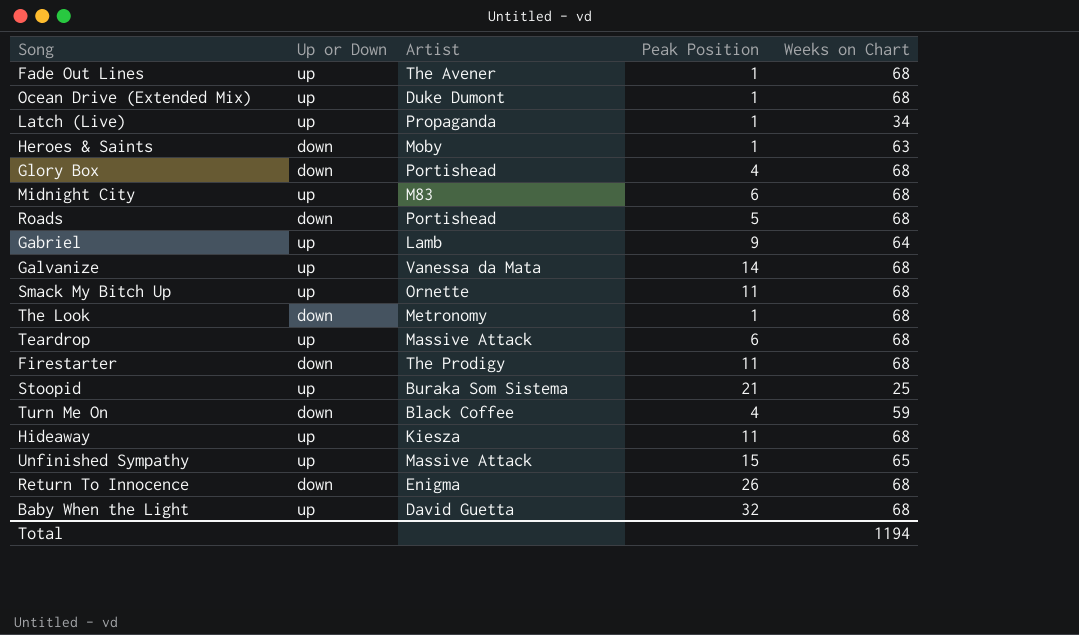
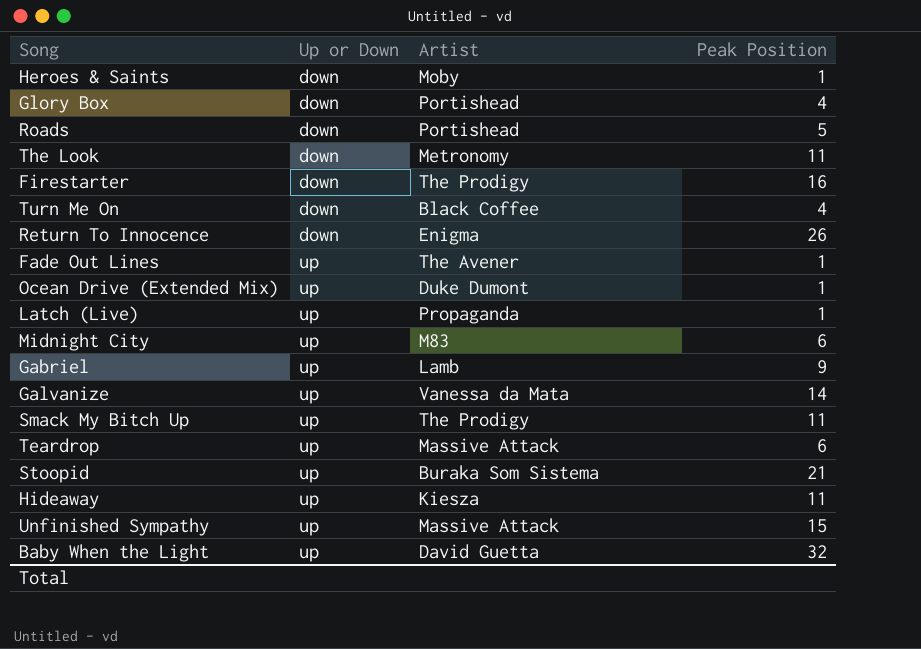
row order: none -> Up or Down ascending
column Weeks on Chart | position: 5 -> none
The Look | Peak Position: 1 -> 11
Firestarter | Peak Position: 11 -> 16
Smack My Bitch Up | Artist: Ornette -> The Prodigy

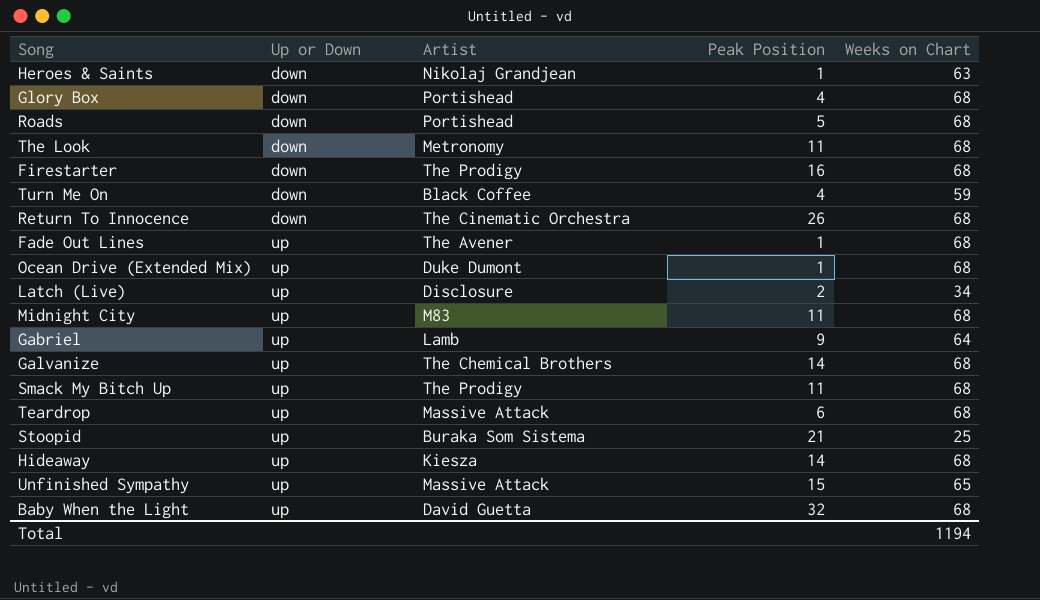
column Weeks on Chart | position: none -> 5
Heroes & Saints | Artist: Moby -> Nikolaj Grandjean
Return To Innocence | Artist: Enigma -> The Cinematic Orchestra
Latch (Live) | Artist: Propaganda -> Disclosure
Latch (Live) | Peak Position: 1 -> 2
Midnight City | Peak Position: 6 -> 11
Galvanize | Artist: Vanessa da Mata -> The Chemical Brothers
Hideaway | Peak Position: 11 -> 14

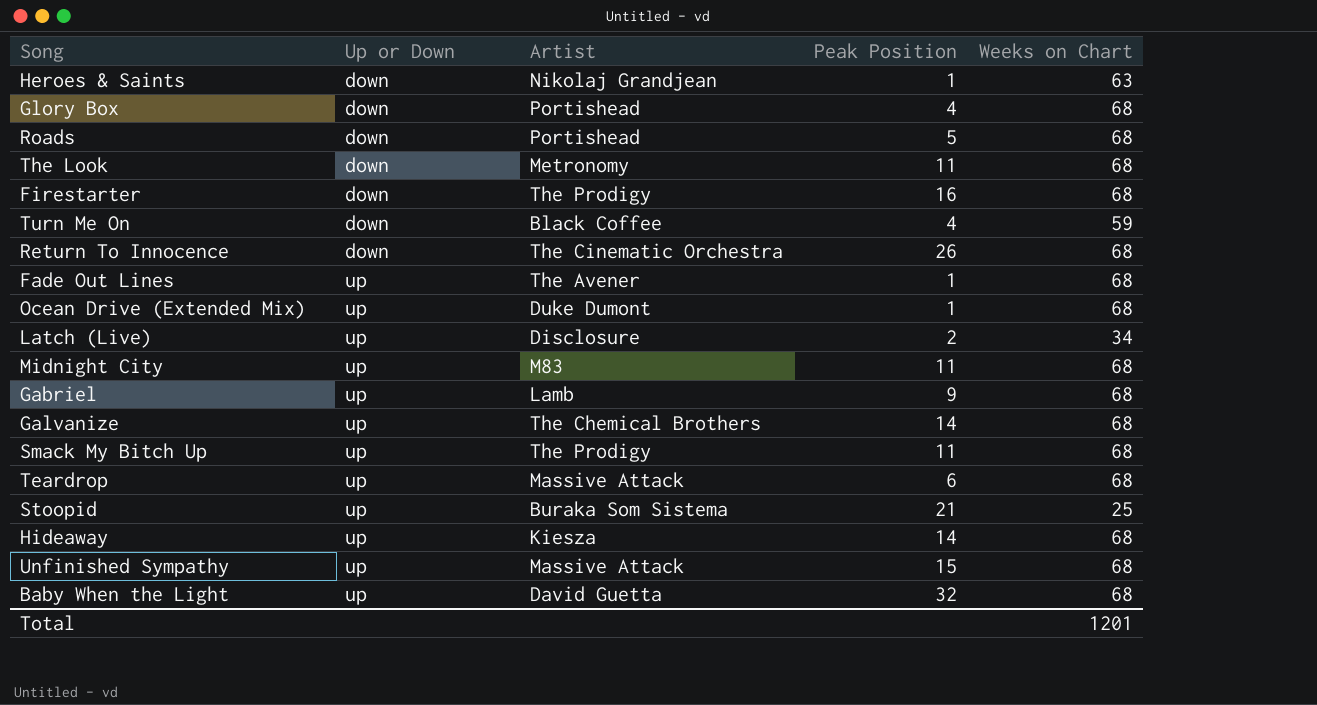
Gabriel | Weeks on Chart: 64 -> 68
Unfinished Sympathy | Weeks on Chart: 65 -> 68
Total | Weeks on Chart: 1194 -> 1201

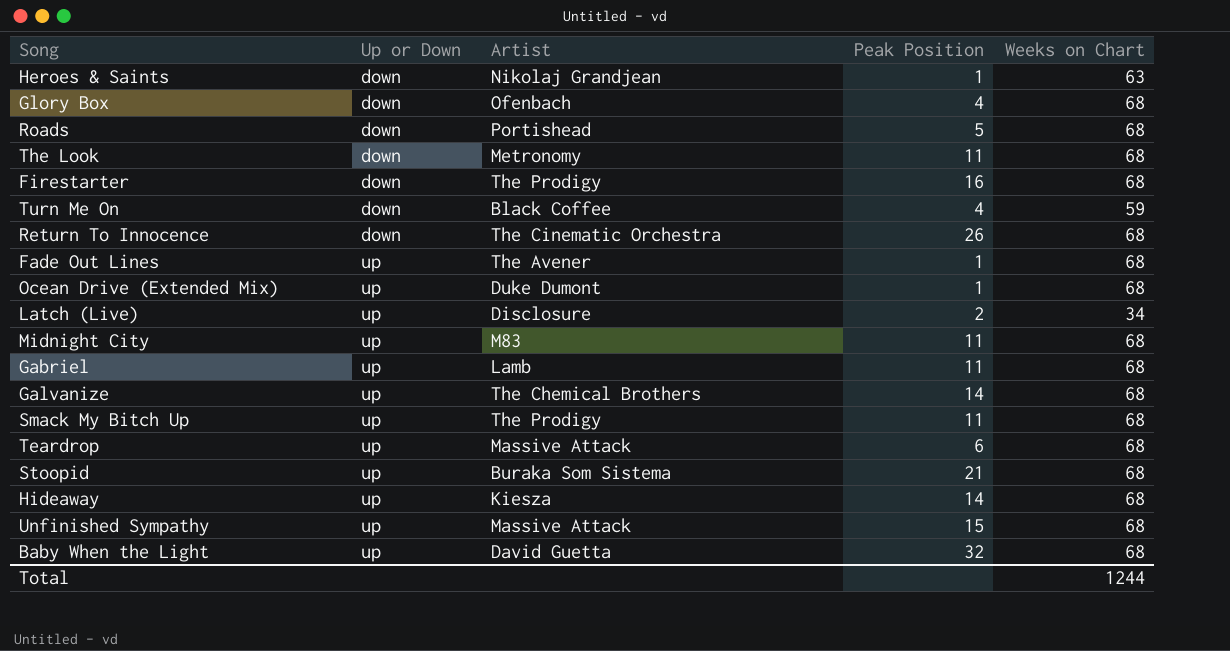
Glory Box | Artist: Portishead -> Ofenbach
Gabriel | Peak Position: 9 -> 11
Stoopid | Weeks on Chart: 25 -> 68
Total | Weeks on Chart: 1201 -> 1244

